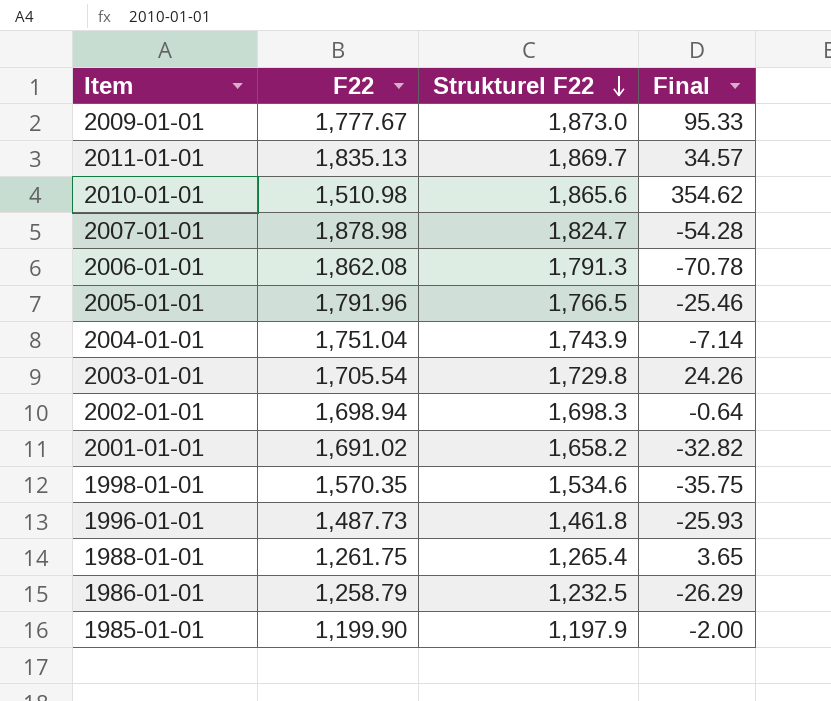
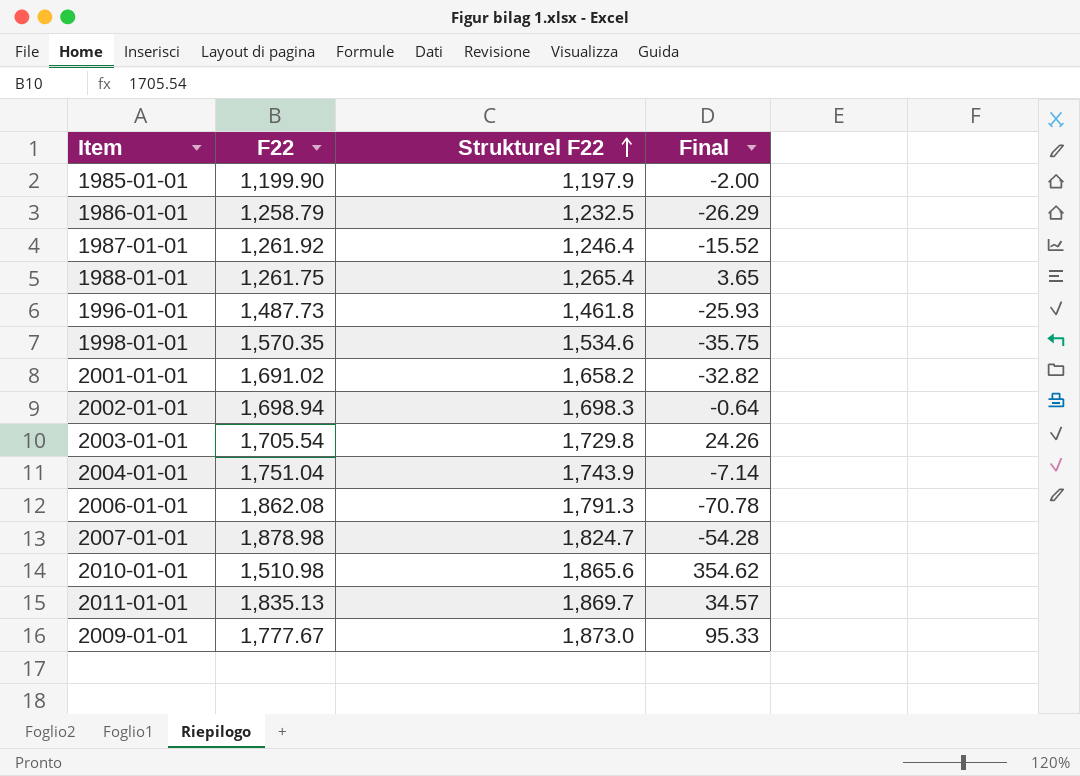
row order: Strukturel F22 descending -> Strukturel F22 ascending
row 2005-01-01: 1,791.96 | 1,766.5 | -25.46 -> none
row 1987-01-01: none -> 1,261.92 | 1,246.4 | -15.52

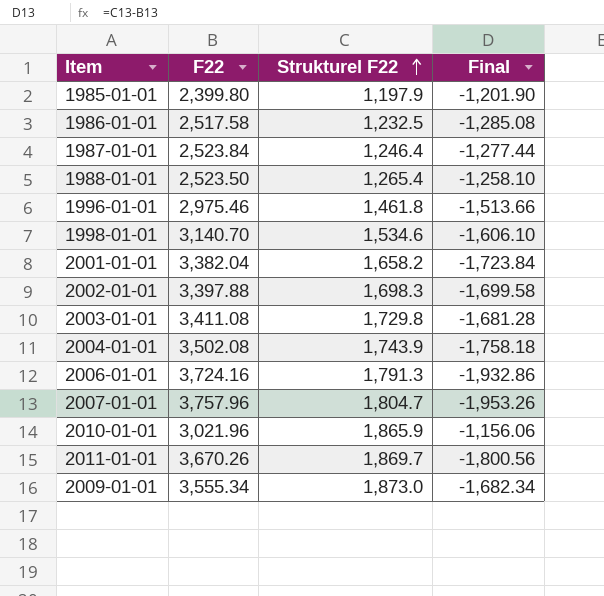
1985-01-01 | F22: 1,199.90 -> 2,399.80
1985-01-01 | Final: -2.00 -> -1,201.90
1986-01-01 | F22: 1,258.79 -> 2,517.58
1986-01-01 | Final: -26.29 -> -1,285.08
1987-01-01 | F22: 1,261.92 -> 2,523.84
1987-01-01 | Final: -15.52 -> -1,277.44
1988-01-01 | F22: 1,261.75 -> 2,523.50
1988-01-01 | Final: 3.65 -> -1,258.10
1996-01-01 | F22: 1,487.73 -> 2,975.46
1996-01-01 | Final: -25.93 -> -1,513.66
1998-01-01 | F22: 1,570.35 -> 3,140.70
1998-01-01 | Final: -35.75 -> -1,606.10
2001-01-01 | F22: 1,691.02 -> 3,382.04
2001-01-01 | Final: -32.82 -> -1,723.84
2002-01-01 | F22: 1,698.94 -> 3,397.88
2002-01-01 | Final: -0.64 -> -1,699.58
2003-01-01 | F22: 1,705.54 -> 3,411.08
2003-01-01 | Final: 24.26 -> -1,681.28
2004-01-01 | F22: 1,751.04 -> 3,502.08
2004-01-01 | Final: -7.14 -> -1,758.18
2006-01-01 | F22: 1,862.08 -> 3,724.16
2006-01-01 | Final: -70.78 -> -1,932.86
2007-01-01 | F22: 1,878.98 -> 3,757.96
2007-01-01 | Strukturel F22: 1,824.7 -> 1,804.7
2007-01-01 | Final: -54.28 -> -1,953.26
2010-01-01 | F22: 1,510.98 -> 3,021.96
2010-01-01 | Strukturel F22: 1,865.6 -> 1,865.9
2010-01-01 | Final: 354.62 -> -1,156.06
2011-01-01 | F22: 1,835.13 -> 3,670.26
2011-01-01 | Final: 34.57 -> -1,800.56
2009-01-01 | F22: 1,777.67 -> 3,555.34
2009-01-01 | Final: 95.33 -> -1,682.34

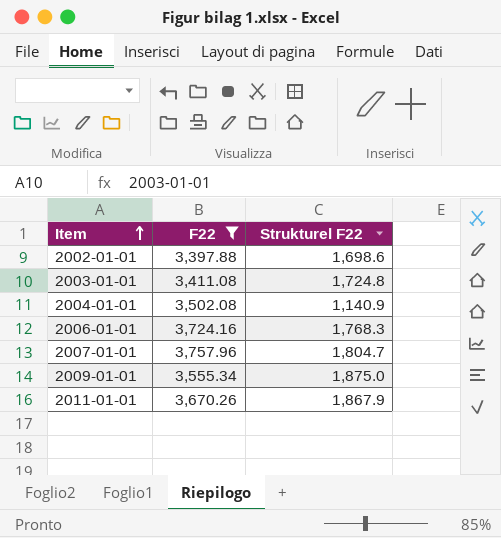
filter: none -> F22 >= 3,397.88
row order: Strukturel F22 ascending -> Item ascending
column Final | formula: [Strukturel F22] - [F22] -> none
2002-01-01 | Strukturel F22: 1,698.3 -> 1,698.6
2003-01-01 | Strukturel F22: 1,729.8 -> 1,724.8
2004-01-01 | Strukturel F22: 1,743.9 -> 1,140.9
2006-01-01 | Strukturel F22: 1,791.3 -> 1,768.3
2009-01-01 | Strukturel F22: 1,873.0 -> 1,875.0
2011-01-01 | Strukturel F22: 1,869.7 -> 1,867.9

